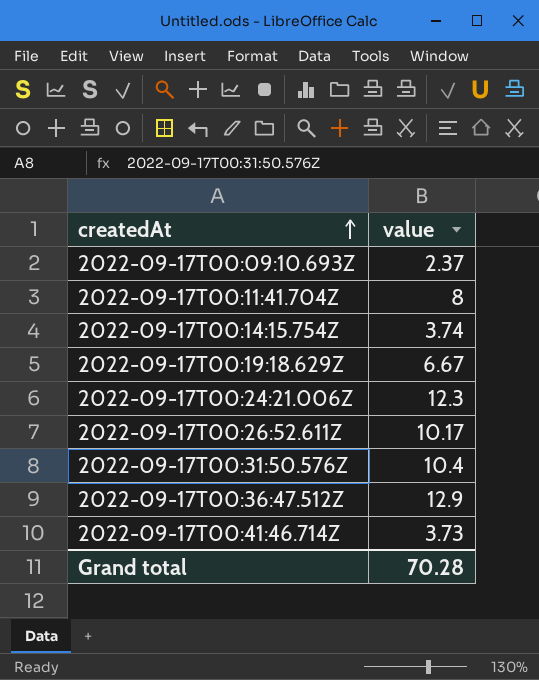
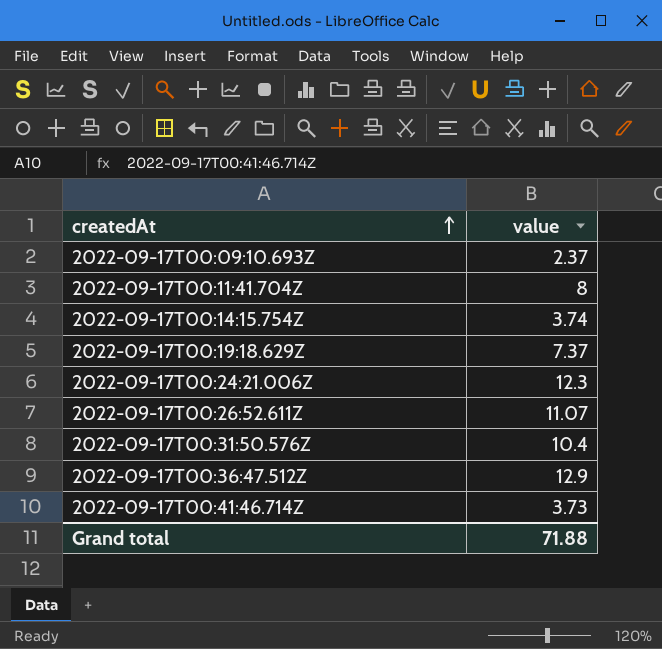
2022-09-17T00:19:18.629Z | value: 6.67 -> 7.37
2022-09-17T00:26:52.611Z | value: 10.17 -> 11.07
Grand total | value: 70.28 -> 71.88

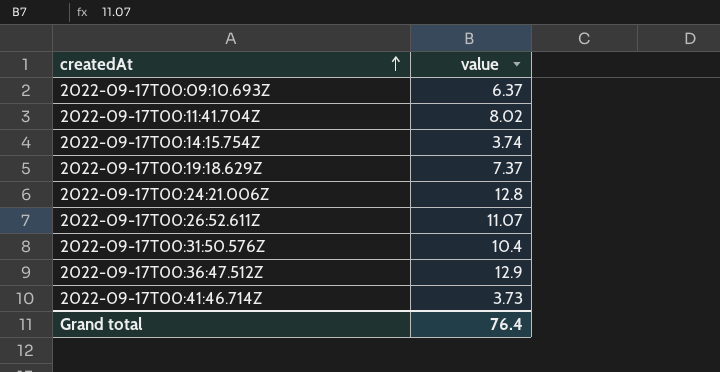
2022-09-17T00:09:10.693Z | value: 2.37 -> 6.37
2022-09-17T00:11:41.704Z | value: 8 -> 8.02
2022-09-17T00:24:21.006Z | value: 12.3 -> 12.8
Grand total | value: 71.88 -> 76.4

